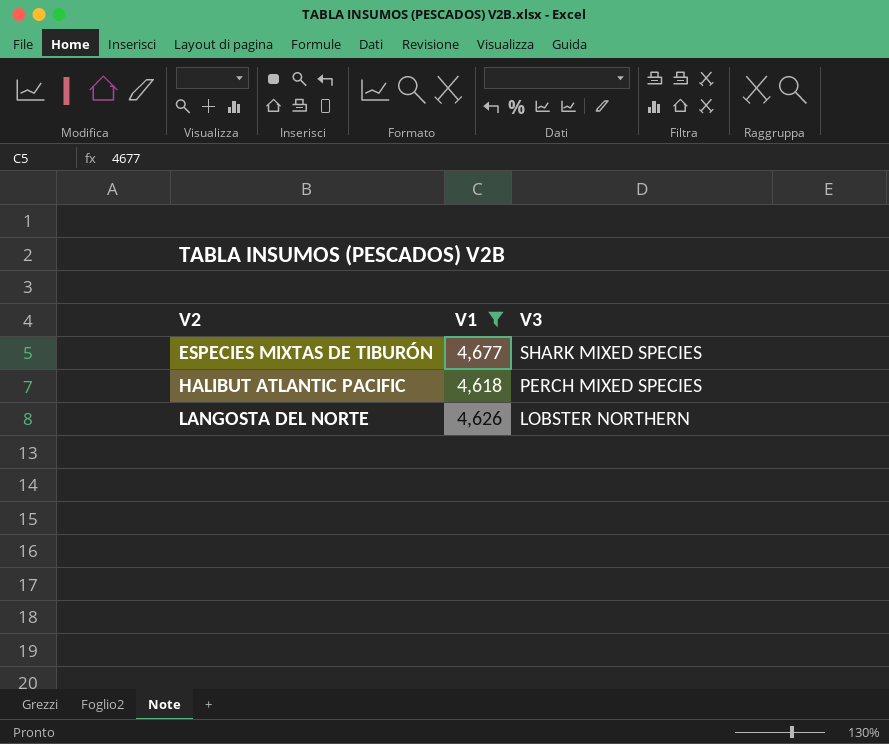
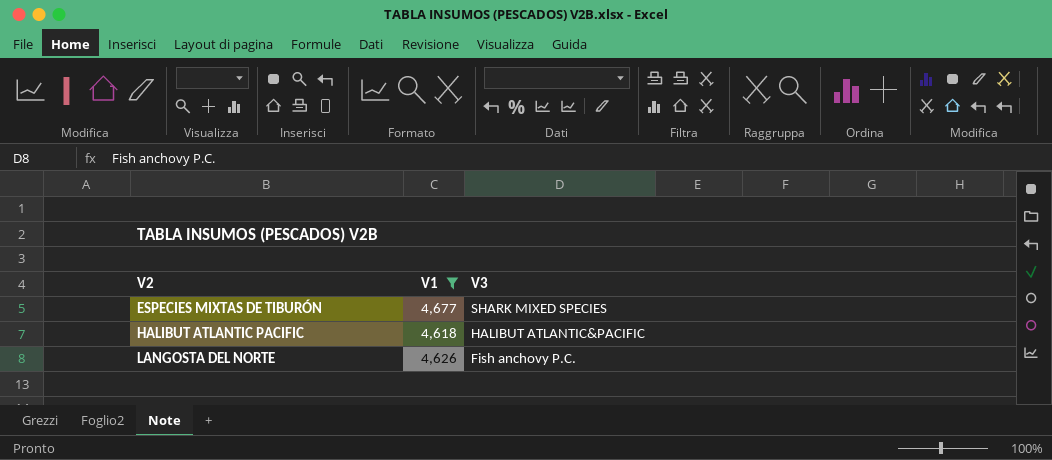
HALIBUT ATLANTIC PACIFIC | V3: PERCH MIXED SPECIES -> HALIBUT ATLANTIC&PACIFIC
LANGOSTA DEL NORTE | V3: LOBSTER NORTHERN -> Fish anchovy P.C.

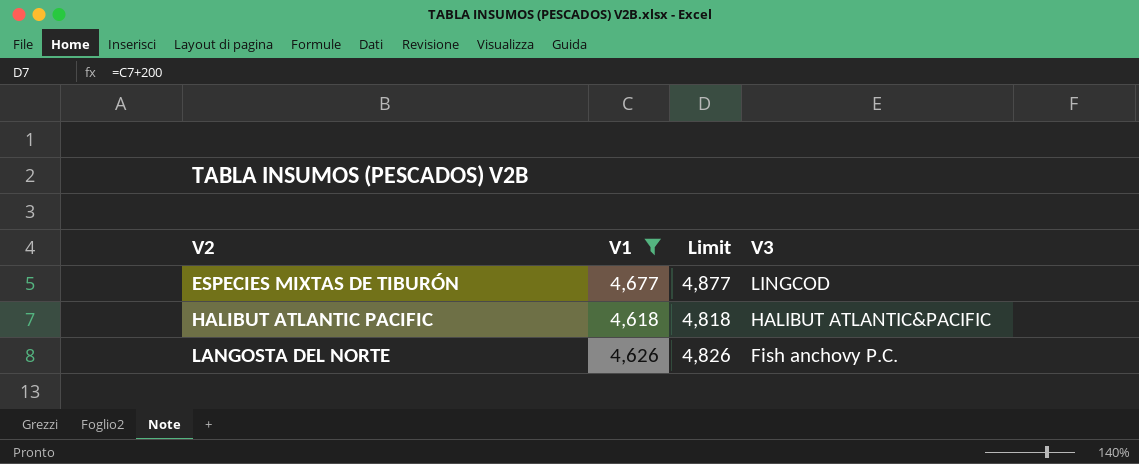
column Limit | formula: none -> [V1] + 200
ESPECIES MIXTAS DE TIBURÓN | V3: SHARK MIXED SPECIES -> LINGCOD

